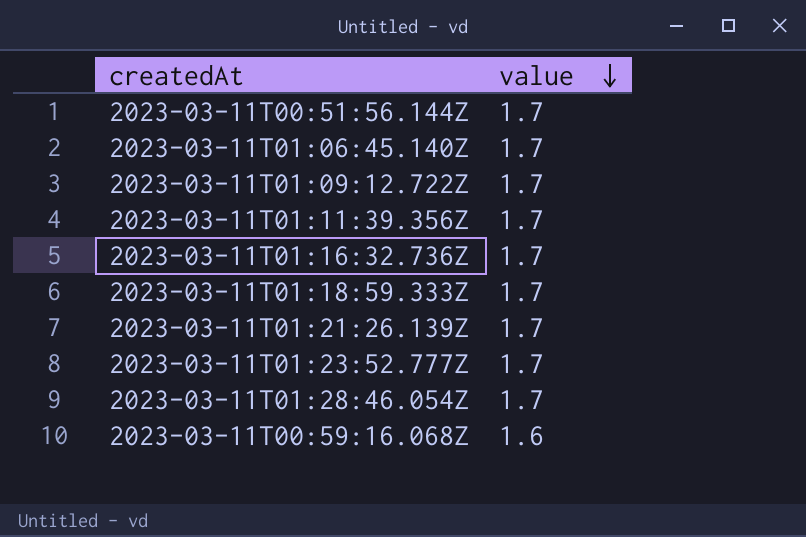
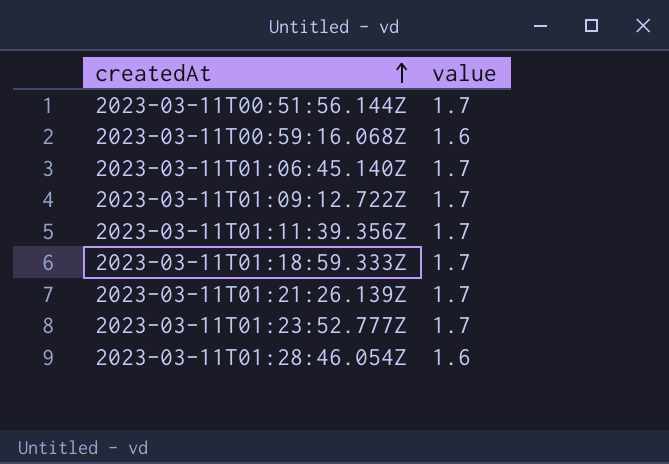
row order: value descending -> createdAt ascending
row 2023-03-11T01:16:32.736Z: 1.7 -> none
2023-03-11T01:28:46.054Z | value: 1.7 -> 1.6

